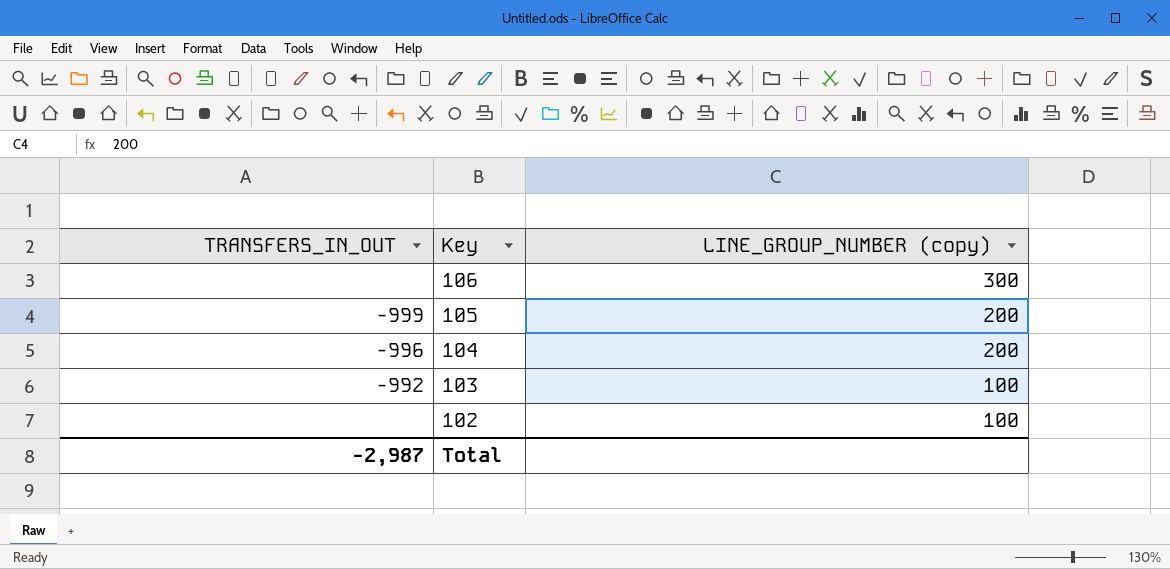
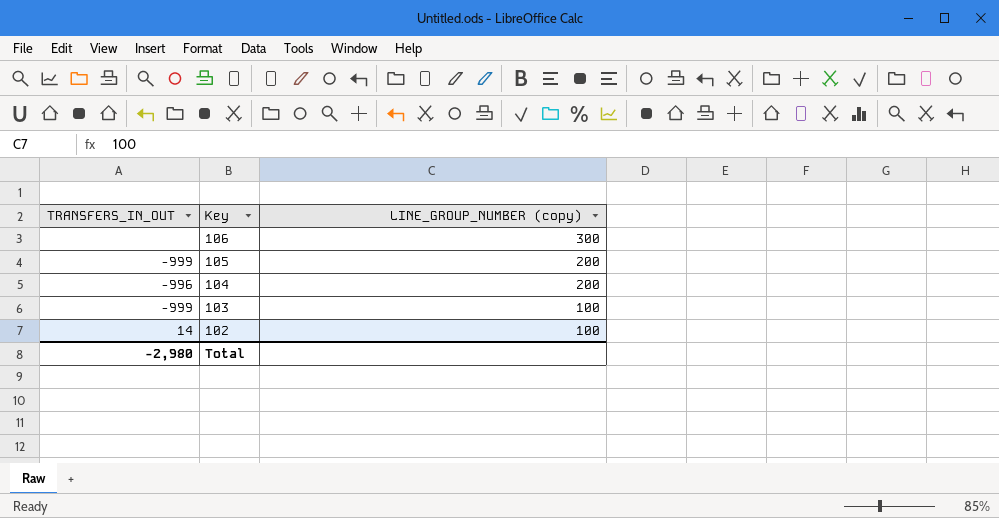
103 | TRANSFERS_IN_OUT: -992 -> -999
102 | TRANSFERS_IN_OUT: none -> 14
Total | TRANSFERS_IN_OUT: -2,987 -> -2,980

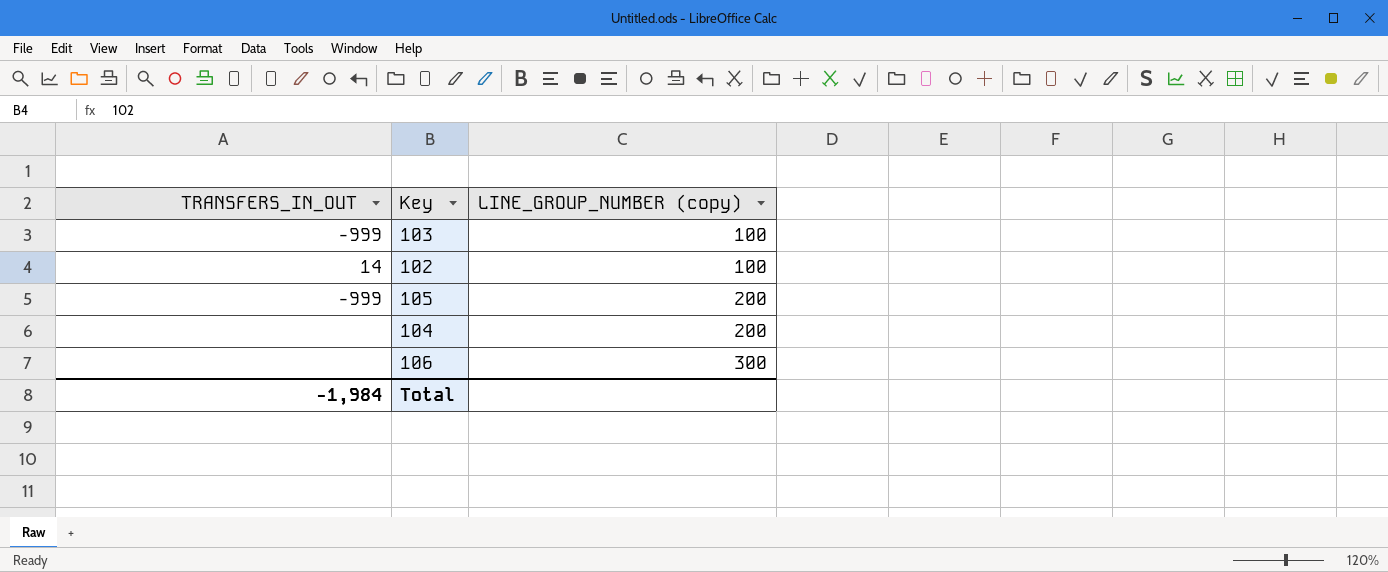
row order: Key descending -> LINE_GROUP_NUMBER (copy) ascending
104 | TRANSFERS_IN_OUT: -996 -> none
Total | TRANSFERS_IN_OUT: -2,980 -> -1,984

